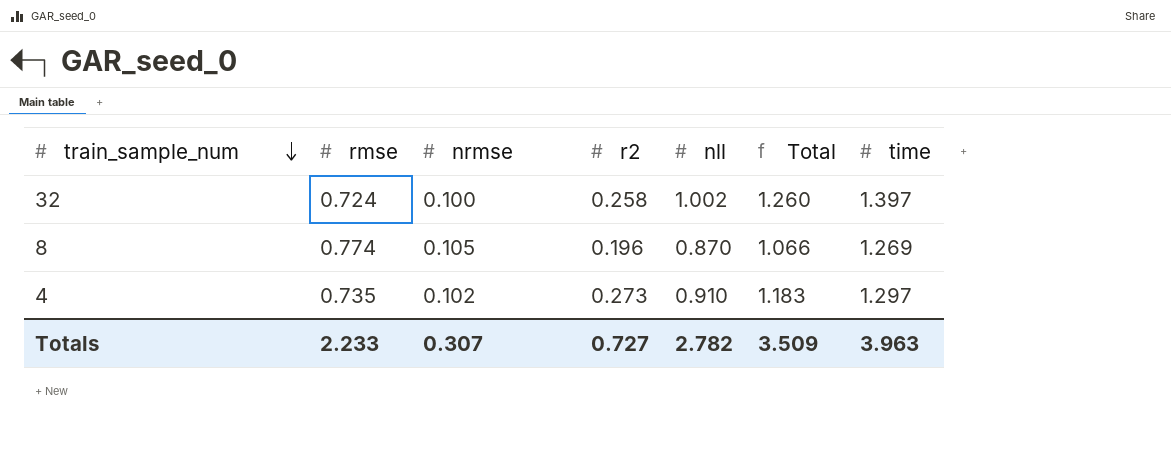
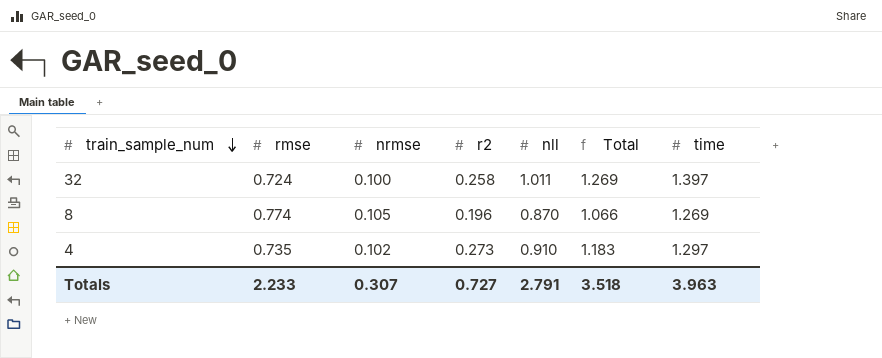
32 | nll: 1.002 -> 1.011
32 | Total: 1.260 -> 1.269
Totals | nll: 2.782 -> 2.791
Totals | Total: 3.509 -> 3.518

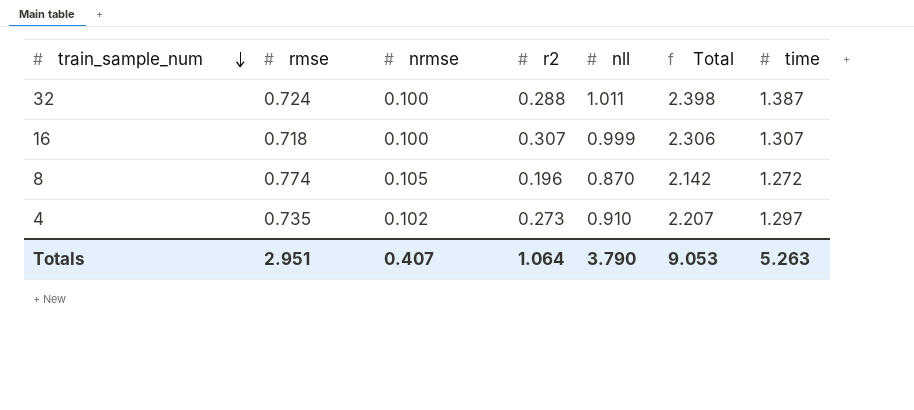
column Total | formula: [r2] + [nll] -> [nll] + [time]
32 | r2: 0.258 -> 0.288
32 | time: 1.397 -> 1.387
row 16: none -> 0.718 | 0.100 | 0.307 | 0.999 | 2.306 | 1.307
8 | time: 1.269 -> 1.272
Totals | rmse: 2.233 -> 2.951
Totals | nrmse: 0.307 -> 0.407
Totals | r2: 0.727 -> 1.064
Totals | nll: 2.791 -> 3.790
Totals | Total: 3.518 -> 9.053
Totals | time: 3.963 -> 5.263

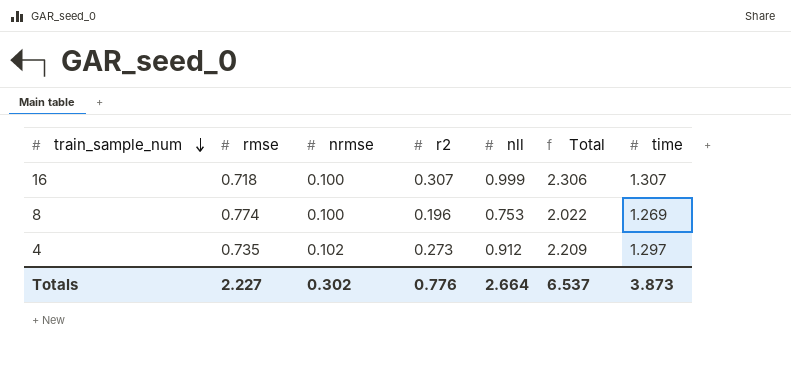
row 32: 0.724 | 0.100 | 0.288 | 1.011 | 2.398 | 1.387 -> none
8 | nrmse: 0.105 -> 0.100
8 | nll: 0.870 -> 0.753
8 | Total: 2.142 -> 2.022
8 | time: 1.272 -> 1.269
4 | nll: 0.910 -> 0.912
4 | Total: 2.207 -> 2.209
Totals | rmse: 2.951 -> 2.227
Totals | nrmse: 0.407 -> 0.302
Totals | r2: 1.064 -> 0.776
Totals | nll: 3.790 -> 2.664
Totals | Total: 9.053 -> 6.537
Totals | time: 5.263 -> 3.873

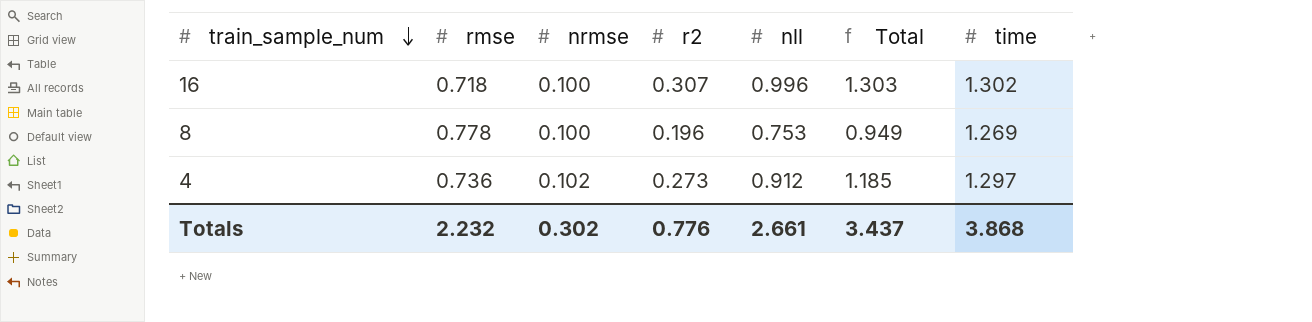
column Total | formula: [nll] + [time] -> [r2] + [nll]
16 | nll: 0.999 -> 0.996
16 | time: 1.307 -> 1.302
8 | rmse: 0.774 -> 0.778
4 | rmse: 0.735 -> 0.736
Totals | rmse: 2.227 -> 2.232
Totals | nll: 2.664 -> 2.661
Totals | Total: 6.537 -> 3.437
Totals | time: 3.873 -> 3.868

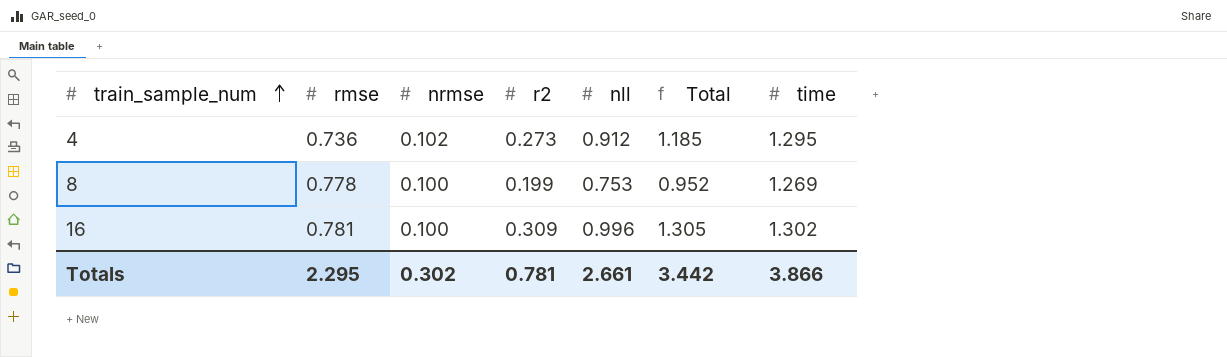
row order: train_sample_num descending -> train_sample_num ascending
4 | time: 1.297 -> 1.295
8 | r2: 0.196 -> 0.199
8 | Total: 0.949 -> 0.952
16 | rmse: 0.718 -> 0.781
16 | r2: 0.307 -> 0.309
16 | Total: 1.303 -> 1.305
Totals | rmse: 2.232 -> 2.295
Totals | r2: 0.776 -> 0.781
Totals | Total: 3.437 -> 3.442
Totals | time: 3.868 -> 3.866

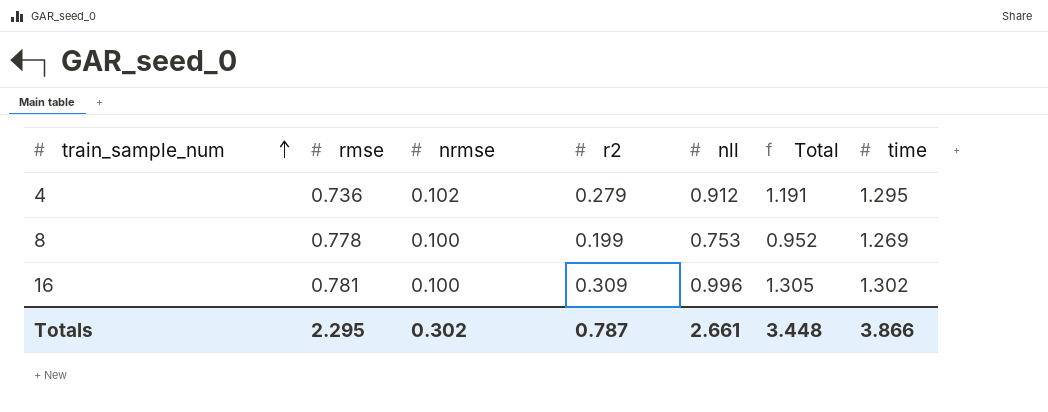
4 | r2: 0.273 -> 0.279
4 | Total: 1.185 -> 1.191
Totals | r2: 0.781 -> 0.787
Totals | Total: 3.442 -> 3.448

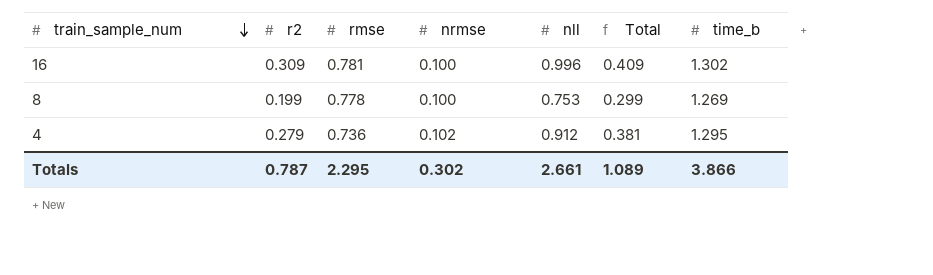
row order: train_sample_num ascending -> train_sample_num descending
column r2 | position: 4 -> 2
column Total | formula: [r2] + [nll] -> [r2] + [nrmse]
column name: time -> time_b
Totals | Total: 3.448 -> 1.089

